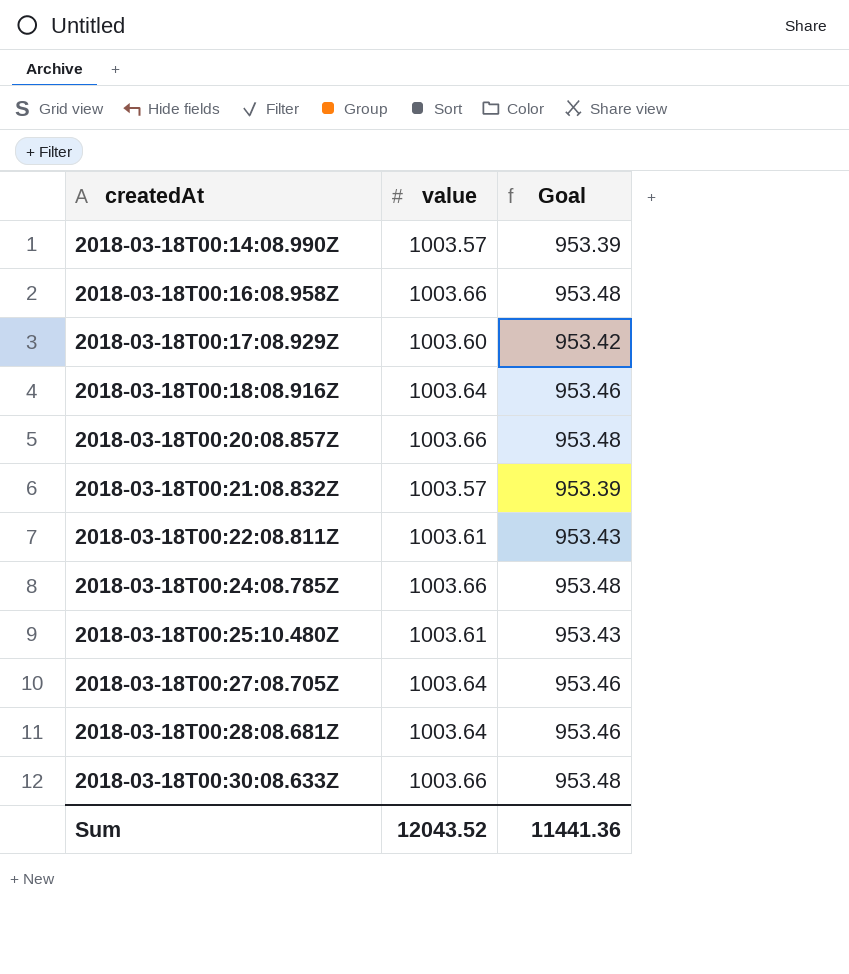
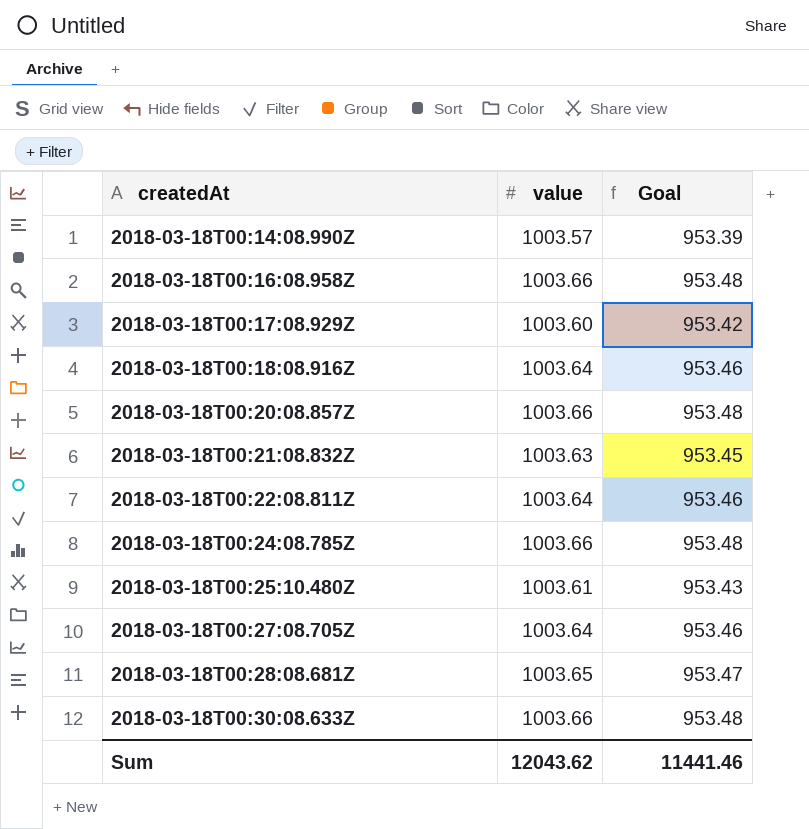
2018-03-18T00:21:08.832Z | value: 1003.57 -> 1003.63
2018-03-18T00:21:08.832Z | Goal: 953.39 -> 953.45
2018-03-18T00:22:08.811Z | value: 1003.61 -> 1003.64
2018-03-18T00:22:08.811Z | Goal: 953.43 -> 953.46
2018-03-18T00:28:08.681Z | value: 1003.64 -> 1003.65
2018-03-18T00:28:08.681Z | Goal: 953.46 -> 953.47
Sum | value: 12043.52 -> 12043.62
Sum | Goal: 11441.36 -> 11441.46

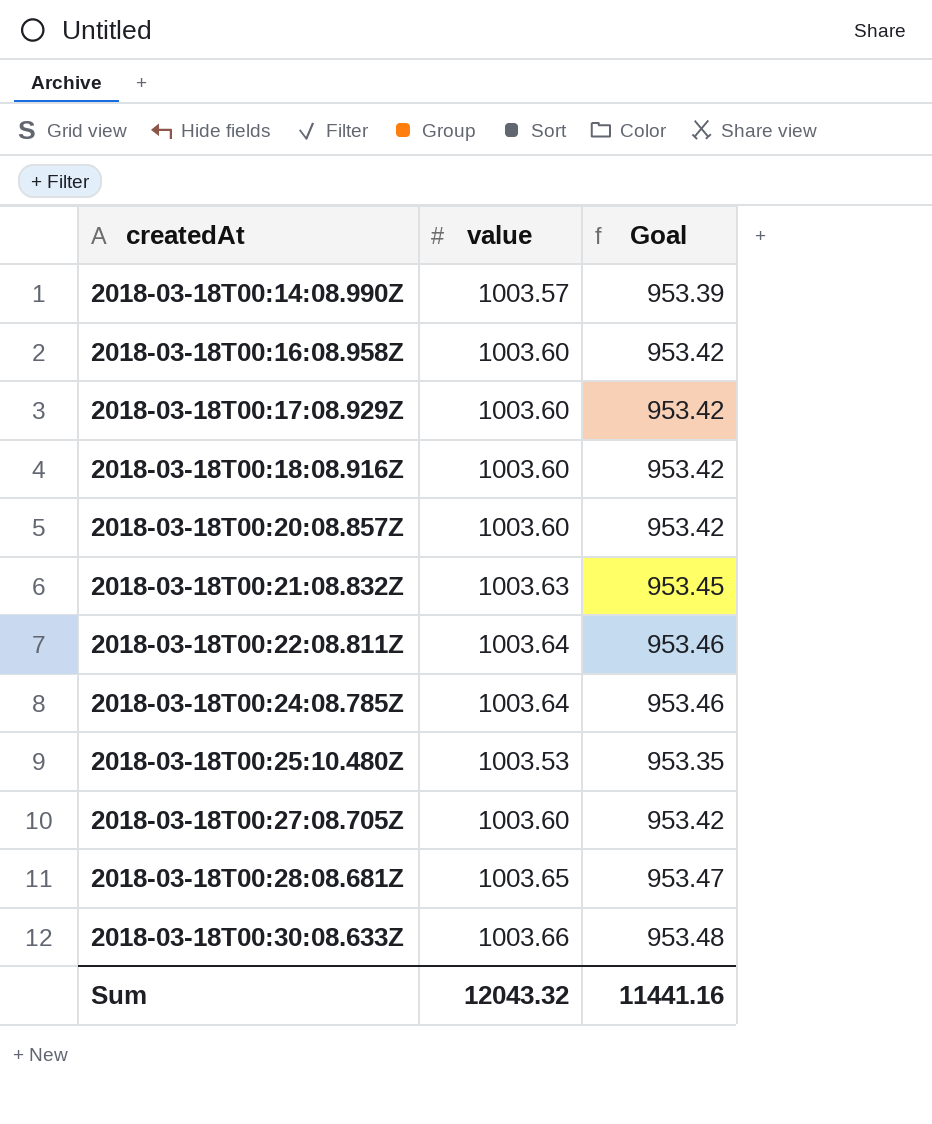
2018-03-18T00:16:08.958Z | value: 1003.66 -> 1003.60
2018-03-18T00:16:08.958Z | Goal: 953.48 -> 953.42
2018-03-18T00:18:08.916Z | value: 1003.64 -> 1003.60
2018-03-18T00:18:08.916Z | Goal: 953.46 -> 953.42
2018-03-18T00:20:08.857Z | value: 1003.66 -> 1003.60
2018-03-18T00:20:08.857Z | Goal: 953.48 -> 953.42
2018-03-18T00:24:08.785Z | value: 1003.66 -> 1003.64
2018-03-18T00:24:08.785Z | Goal: 953.48 -> 953.46
2018-03-18T00:25:10.480Z | value: 1003.61 -> 1003.53
2018-03-18T00:25:10.480Z | Goal: 953.43 -> 953.35
2018-03-18T00:27:08.705Z | value: 1003.64 -> 1003.60
2018-03-18T00:27:08.705Z | Goal: 953.46 -> 953.42
Sum | value: 12043.62 -> 12043.32
Sum | Goal: 11441.46 -> 11441.16

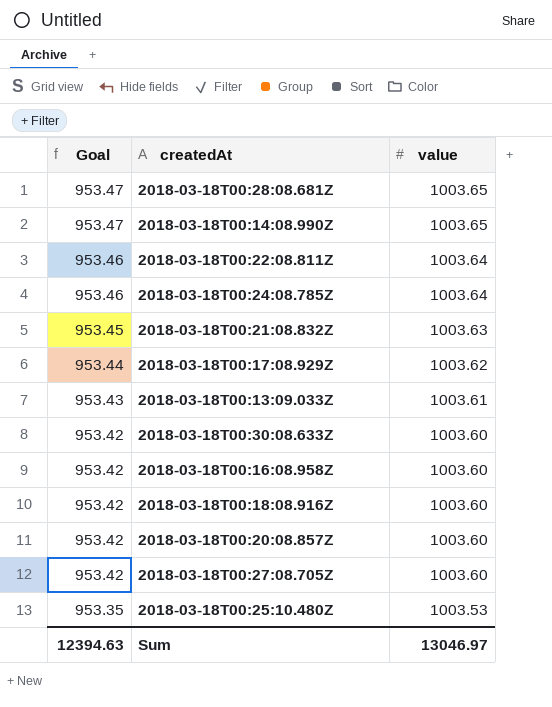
row order: createdAt ascending -> Goal descending
column Goal | position: 3 -> 1
2018-03-18T00:14:08.990Z | Goal: 953.39 -> 953.47
2018-03-18T00:14:08.990Z | value: 1003.57 -> 1003.65
2018-03-18T00:17:08.929Z | Goal: 953.42 -> 953.44
2018-03-18T00:17:08.929Z | value: 1003.60 -> 1003.62
row 2018-03-18T00:13:09.033Z: none -> 953.43 | 1003.61
2018-03-18T00:30:08.633Z | Goal: 953.48 -> 953.42
2018-03-18T00:30:08.633Z | value: 1003.66 -> 1003.60
Sum | Goal: 11441.16 -> 12394.63
Sum | value: 12043.32 -> 13046.97

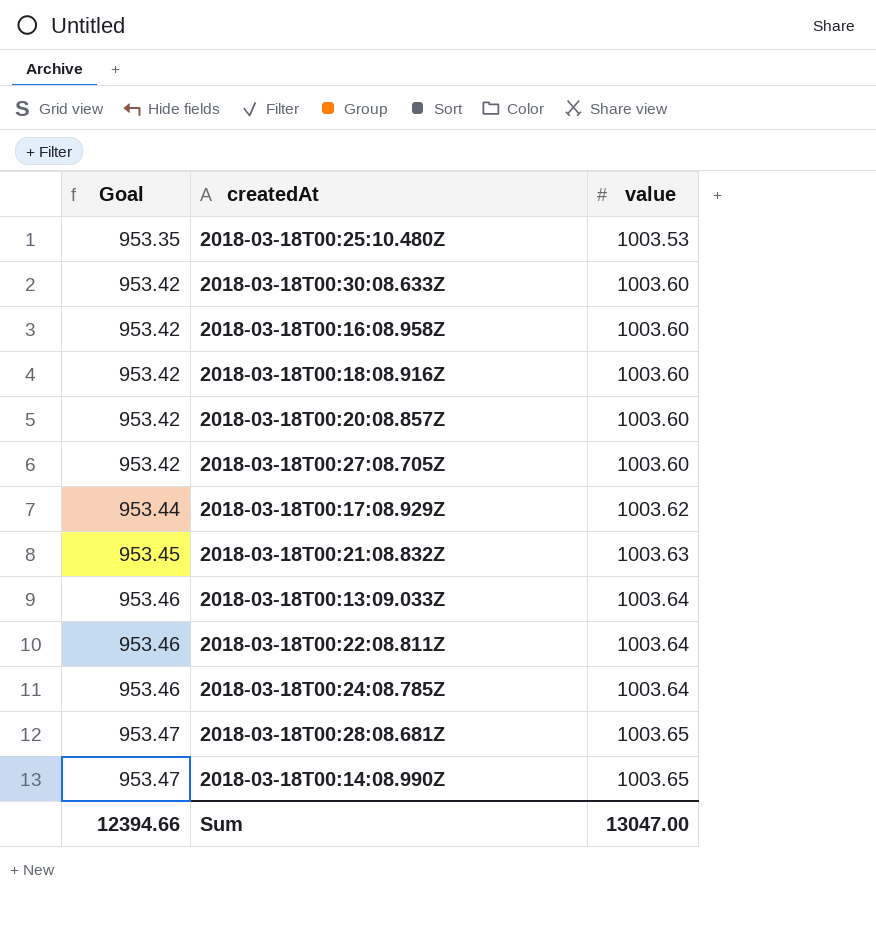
row order: Goal descending -> Goal ascending
2018-03-18T00:13:09.033Z | Goal: 953.43 -> 953.46
2018-03-18T00:13:09.033Z | value: 1003.61 -> 1003.64
Sum | Goal: 12394.63 -> 12394.66
Sum | value: 13046.97 -> 13047.00

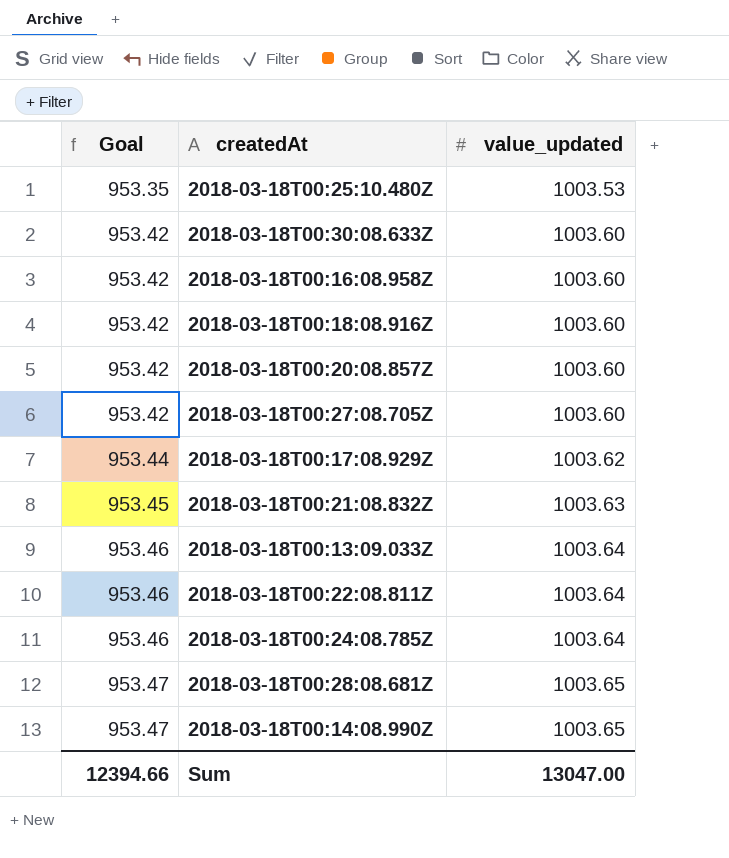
column name: value -> value_updated

